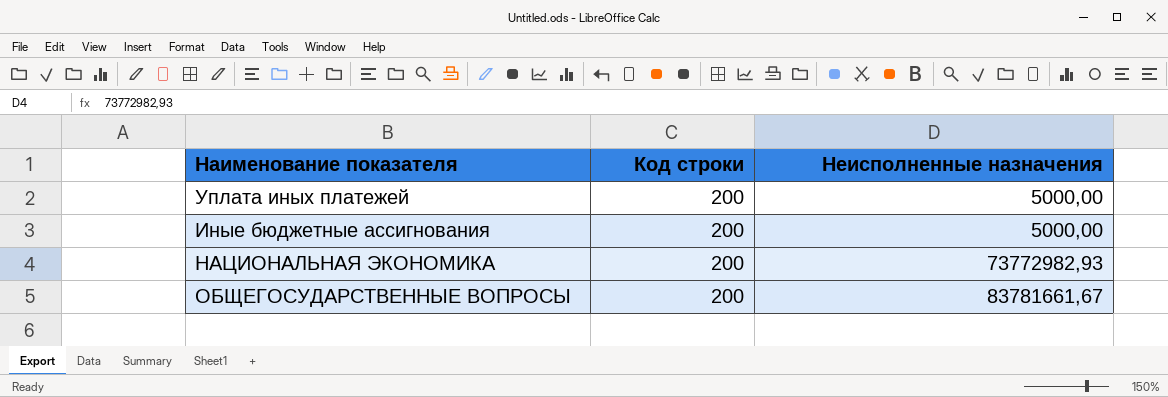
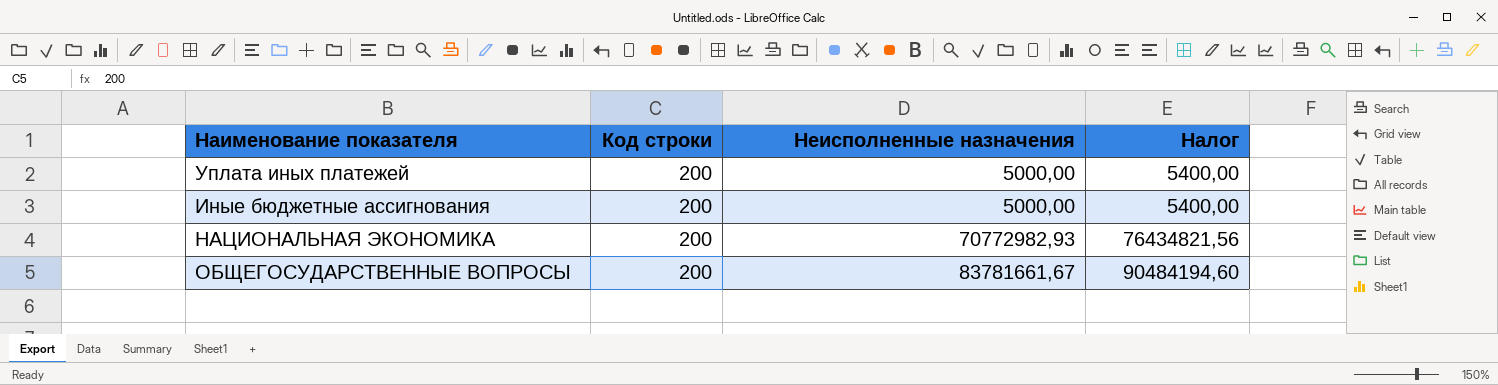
column Налог | formula: none -> [Неисполненные назначения] * 1,08
НАЦИОНАЛЬНАЯ ЭКОНОМИКА | Неисполненные назначения: 73772982,93 -> 70772982,93

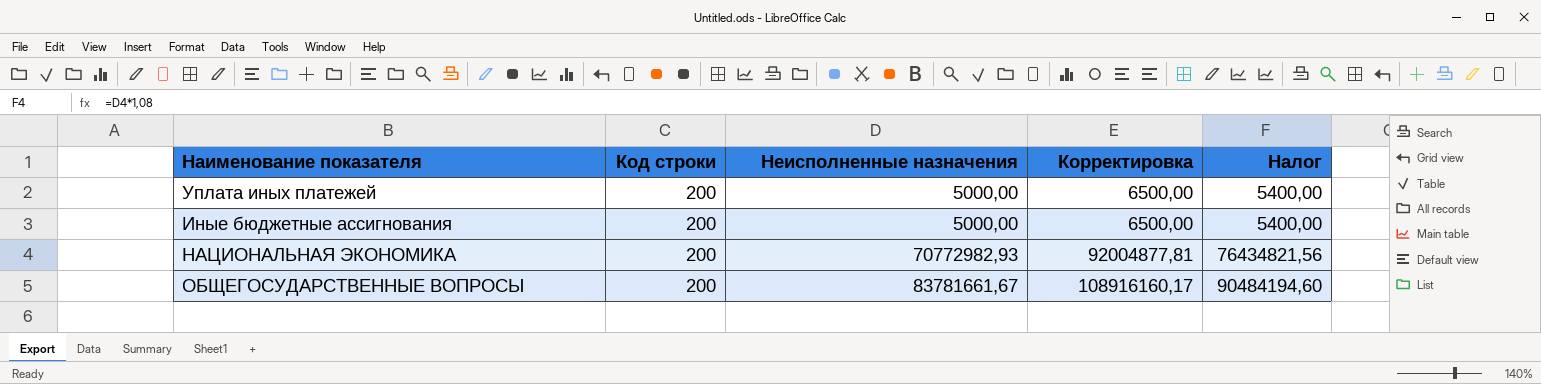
column Корректировка | formula: none -> [Неисполненные назначения] * 1,3

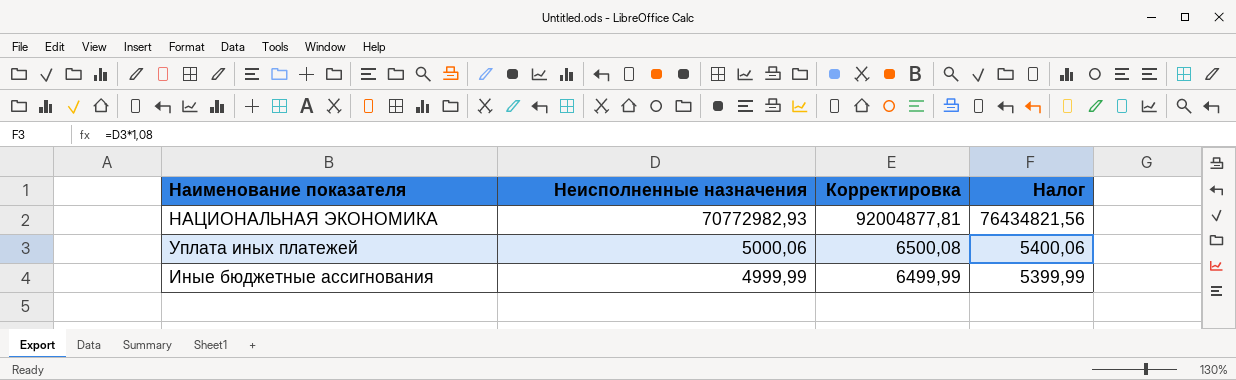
row order: Неисполненные назначения ascending -> Неисполненные назначения descending
column Код строки | position: 2 -> none
row ОБЩЕГОСУДАРСТВЕННЫЕ ВОПРОСЫ: 200 | 83781661,67 | 108916160,17 | 90484194,60 -> none
Уплата иных платежей | Неисполненные назначения: 5000,00 -> 5000,06
Уплата иных платежей | Корректировка: 6500,00 -> 6500,08
Уплата иных платежей | Налог: 5400,00 -> 5400,06
Иные бюджетные ассигнования | Неисполненные назначения: 5000,00 -> 4999,99
Иные бюджетные ассигнования | Корректировка: 6500,00 -> 6499,99
Иные бюджетные ассигнования | Налог: 5400,00 -> 5399,99

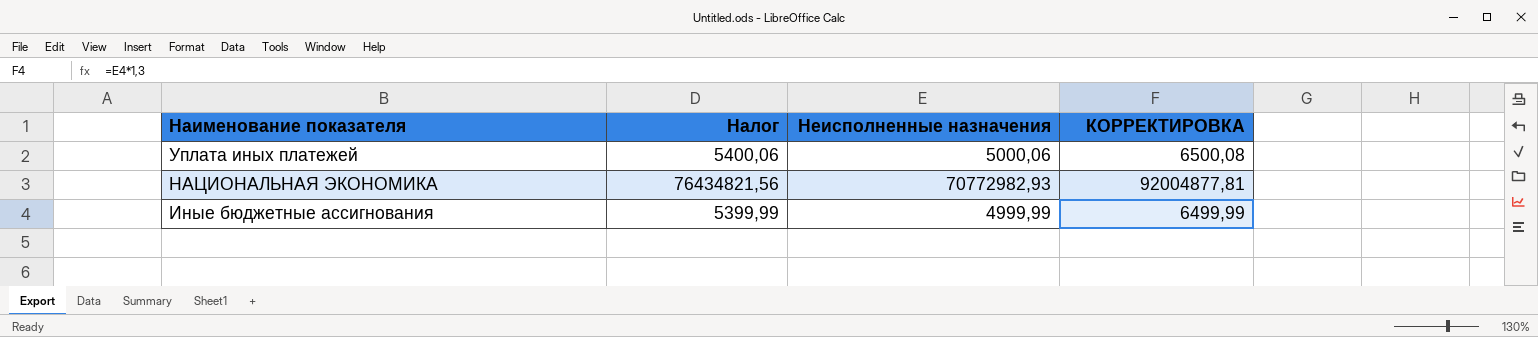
row order: Неисполненные назначения descending -> Наименование показателя descending
column Налог | position: 4 -> 2
column name: Корректировка -> КОРРЕКТИРОВКА

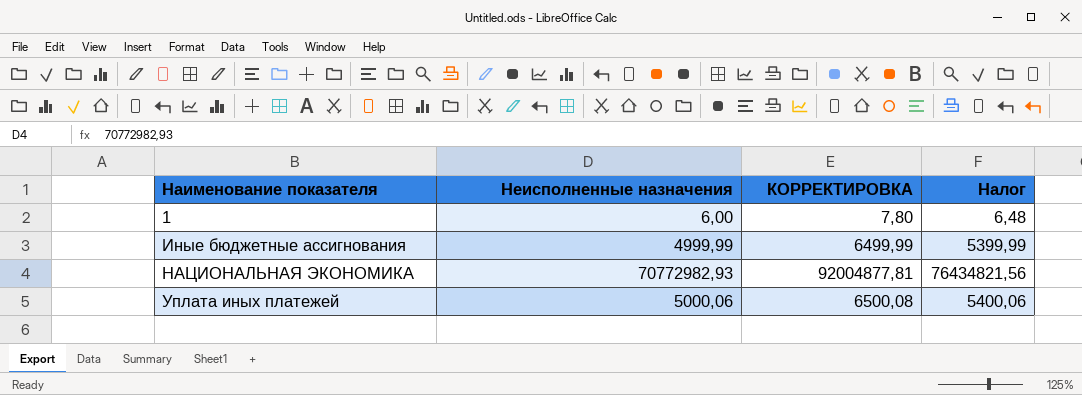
row order: Наименование показателя descending -> Наименование показателя ascending
column Налог | position: 2 -> 4
row 1: none -> 6,00 | 7,80 | 6,48

